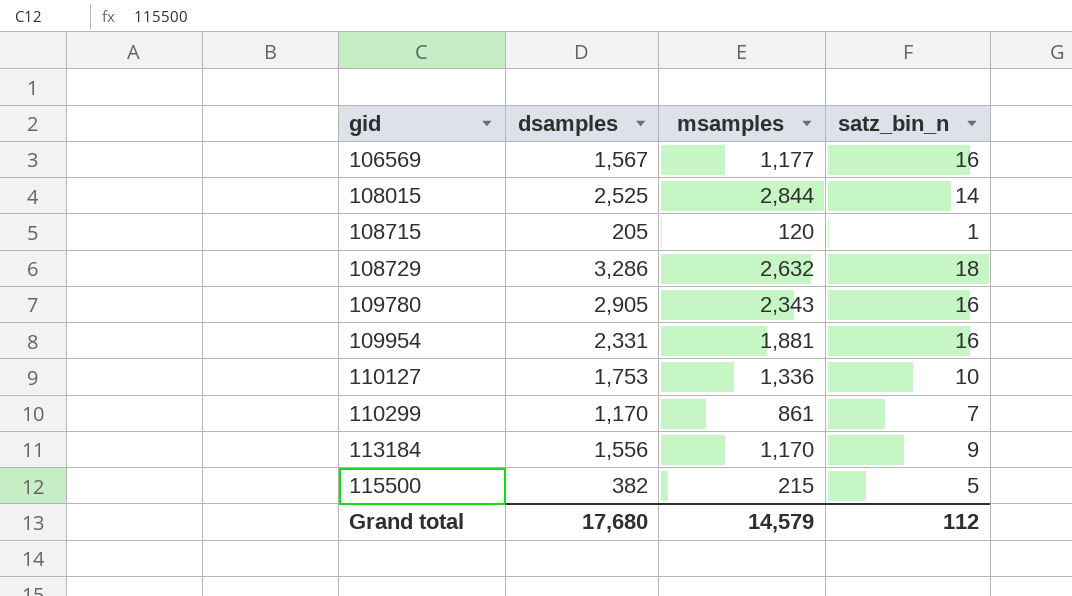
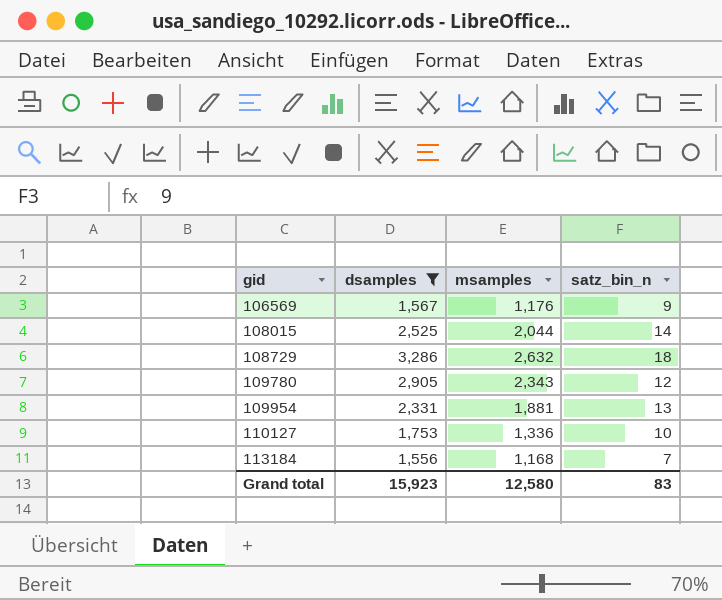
filter: none -> dsamples >= 1,556
106569 | msamples: 1,177 -> 1,176
106569 | satz_bin_n: 16 -> 9
108015 | msamples: 2,844 -> 2,044
109780 | satz_bin_n: 16 -> 12
109954 | satz_bin_n: 16 -> 13
113184 | msamples: 1,170 -> 1,168
113184 | satz_bin_n: 9 -> 7
Grand total | dsamples: 17,680 -> 15,923
Grand total | msamples: 14,579 -> 12,580
Grand total | satz_bin_n: 112 -> 83

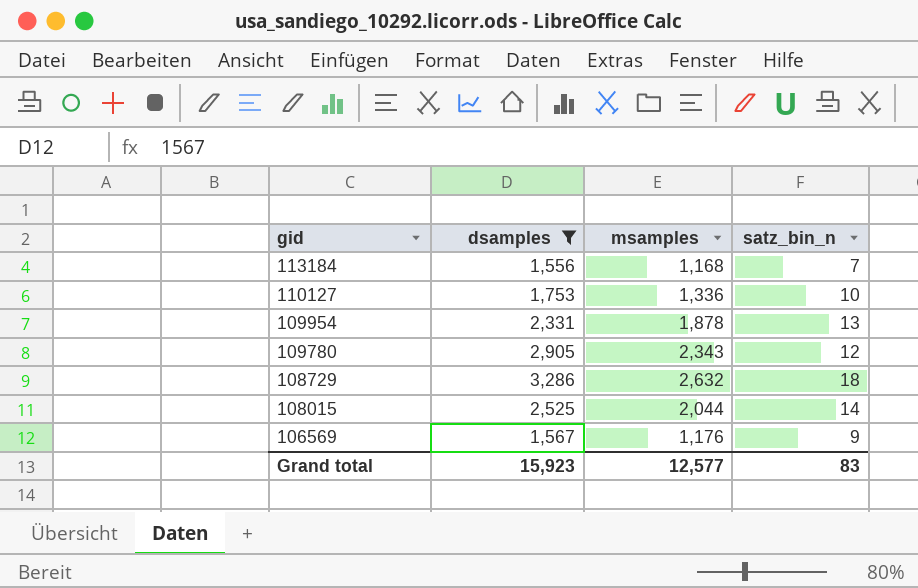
row order: gid ascending -> gid descending
109954 | msamples: 1,881 -> 1,878
Grand total | msamples: 12,580 -> 12,577

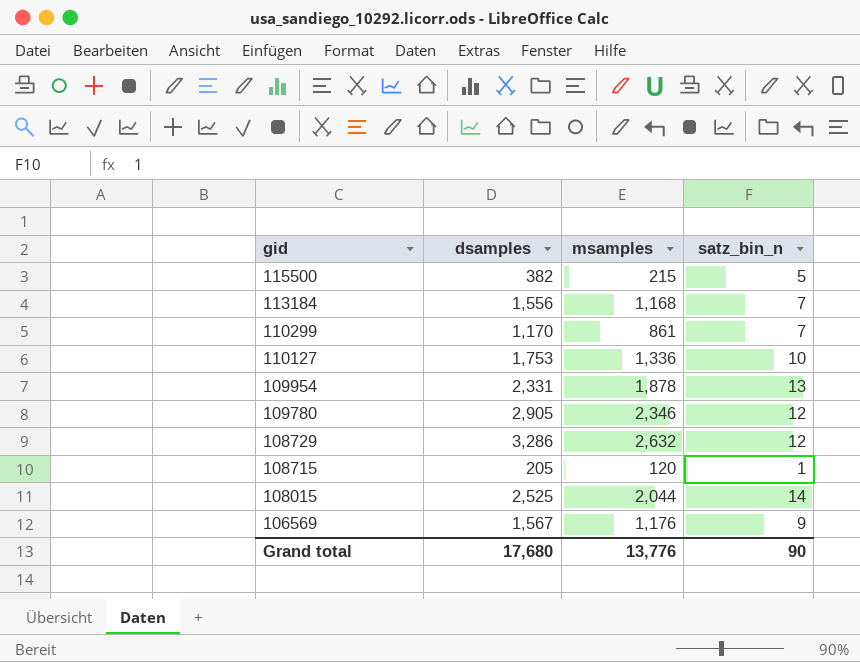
filter: dsamples >= 1,556 -> none
109780 | msamples: 2,343 -> 2,346
108729 | satz_bin_n: 18 -> 12
Grand total | dsamples: 15,923 -> 17,680
Grand total | msamples: 12,577 -> 13,776
Grand total | satz_bin_n: 83 -> 90

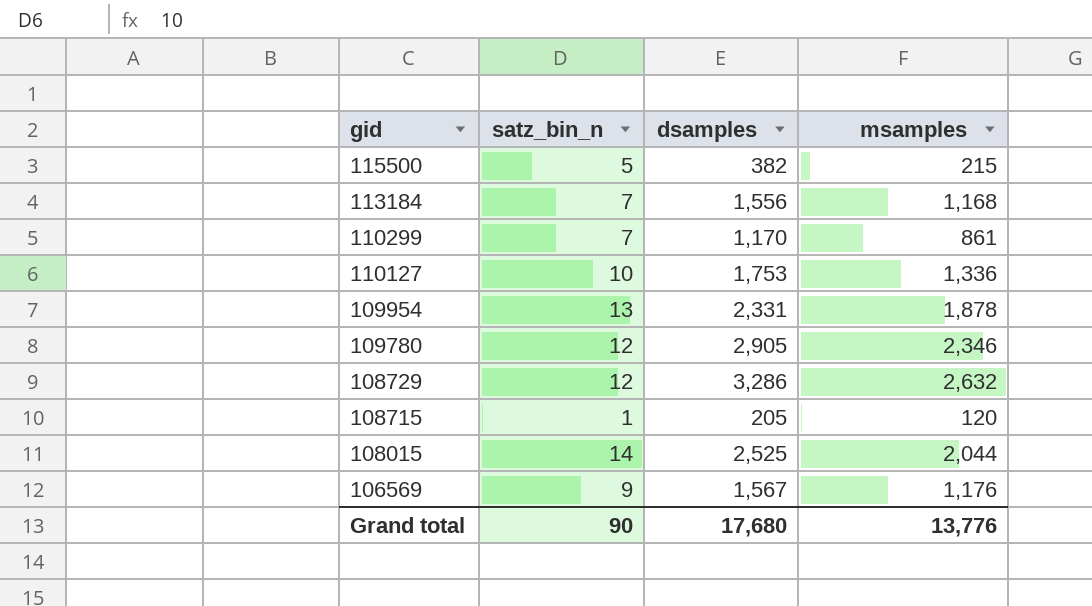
column satz_bin_n | position: 4 -> 2

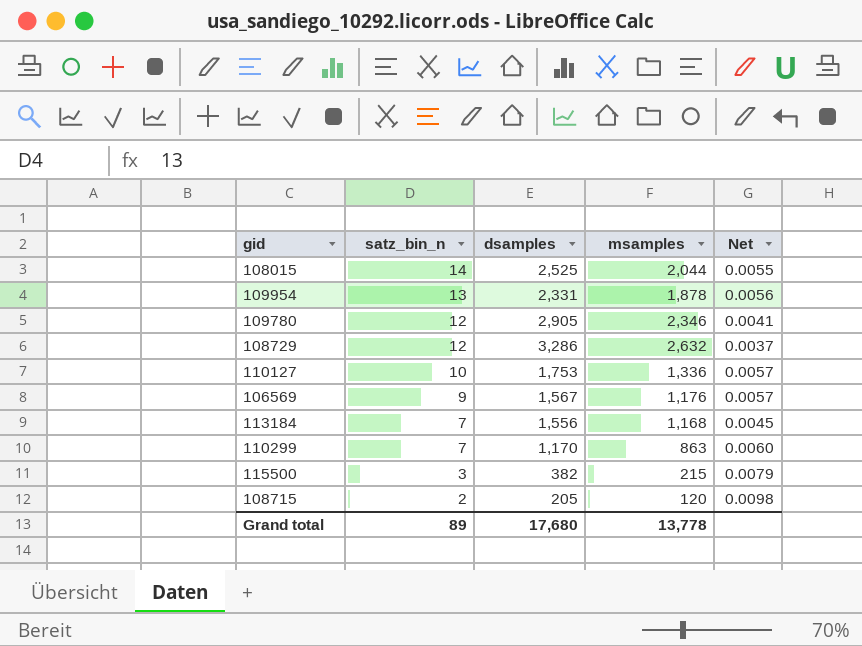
row order: gid descending -> satz_bin_n descending
column Net | formula: none -> [satz_bin_n] / [dsamples]
110299 | msamples: 861 -> 863
115500 | satz_bin_n: 5 -> 3
108715 | satz_bin_n: 1 -> 2
Grand total | satz_bin_n: 90 -> 89
Grand total | msamples: 13,776 -> 13,778

